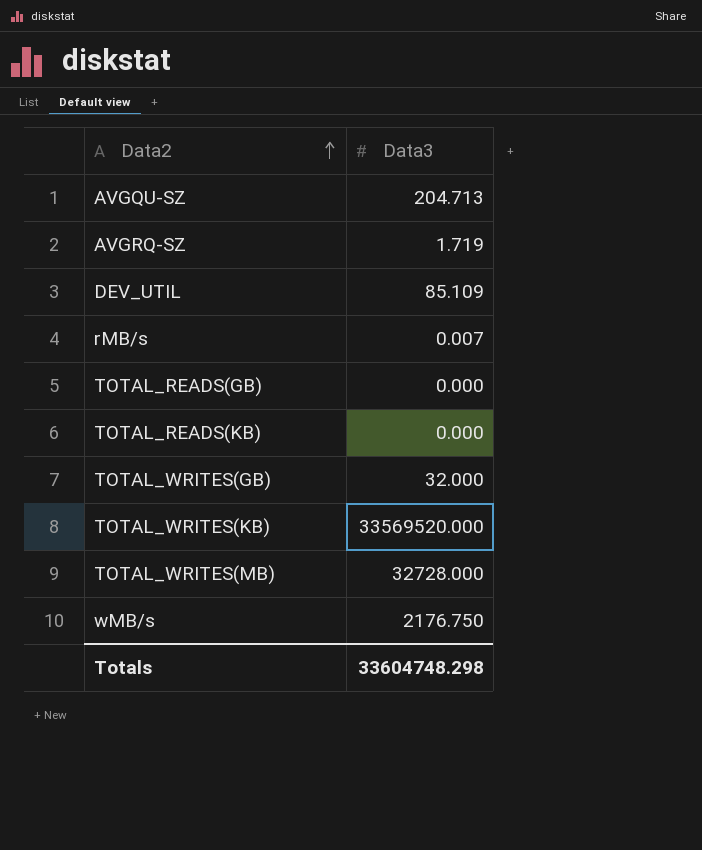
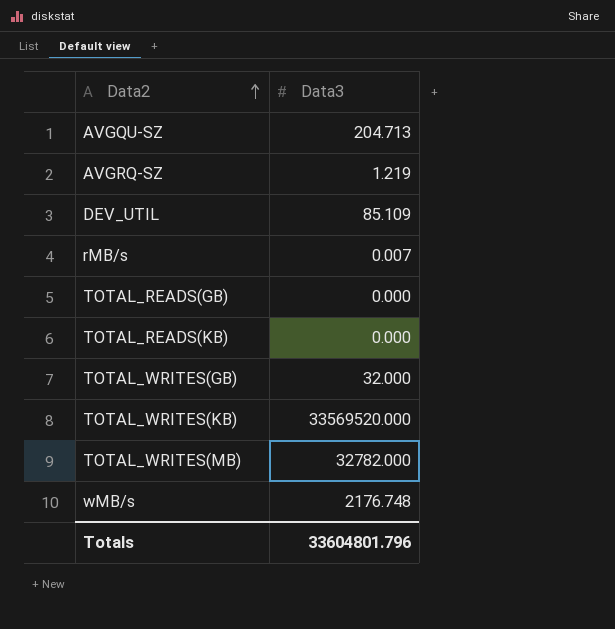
AVGRQ-SZ | Data3: 1.719 -> 1.219
TOTAL_WRITES(MB) | Data3: 32728.000 -> 32782.000
wMB/s | Data3: 2176.750 -> 2176.748
Totals | Data3: 33604748.298 -> 33604801.796

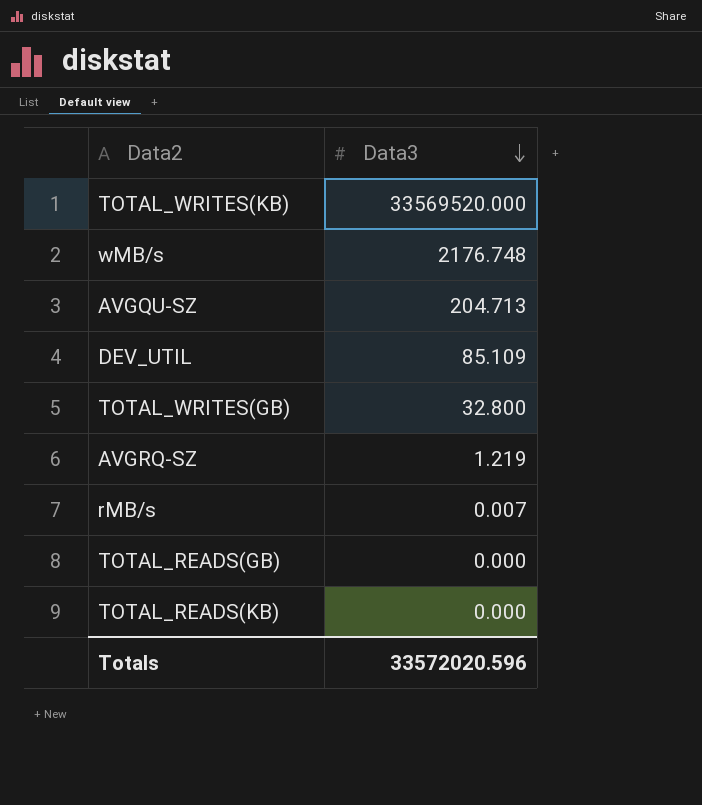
row order: Data2 ascending -> Data3 descending
row TOTAL_WRITES(MB): 32782.000 -> none
TOTAL_WRITES(GB) | Data3: 32.000 -> 32.800
Totals | Data3: 33604801.796 -> 33572020.596

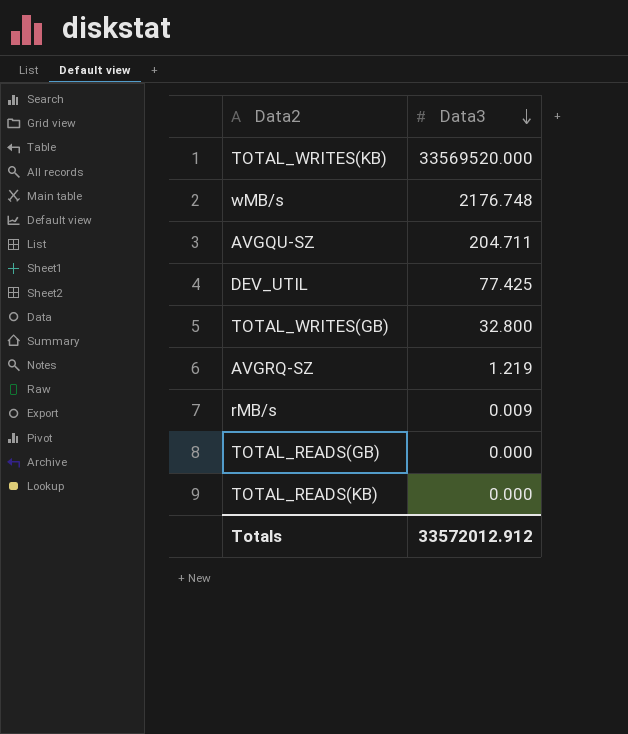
AVGQU-SZ | Data3: 204.713 -> 204.711
DEV_UTIL | Data3: 85.109 -> 77.425
rMB/s | Data3: 0.007 -> 0.009
Totals | Data3: 33572020.596 -> 33572012.912

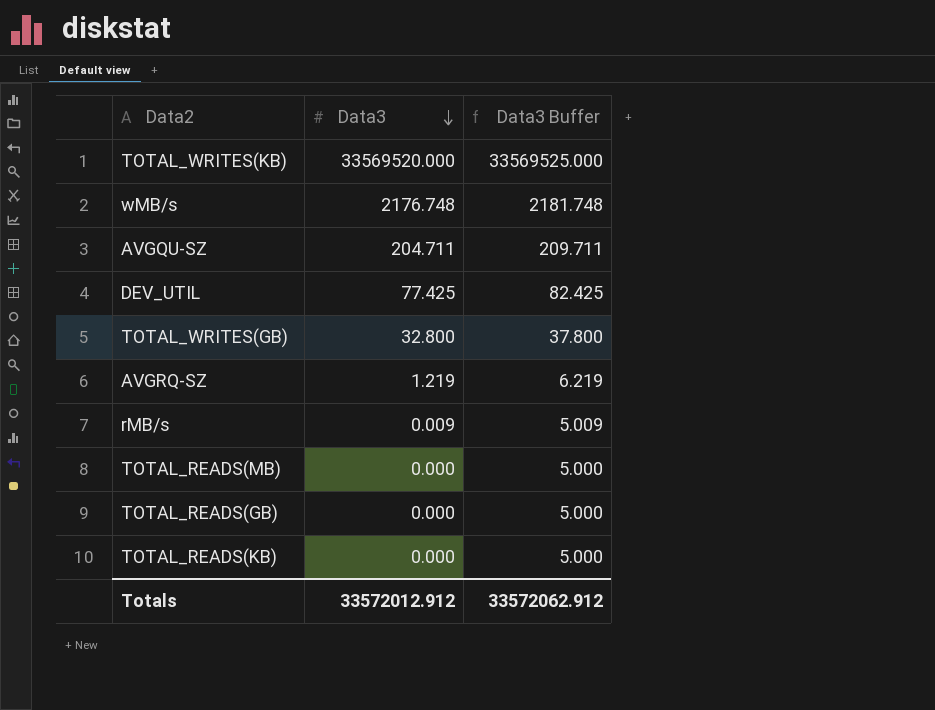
column Data3 Buffer | formula: none -> [Data3] + 5
row TOTAL_READS(MB): none -> 0.000 | 5.000

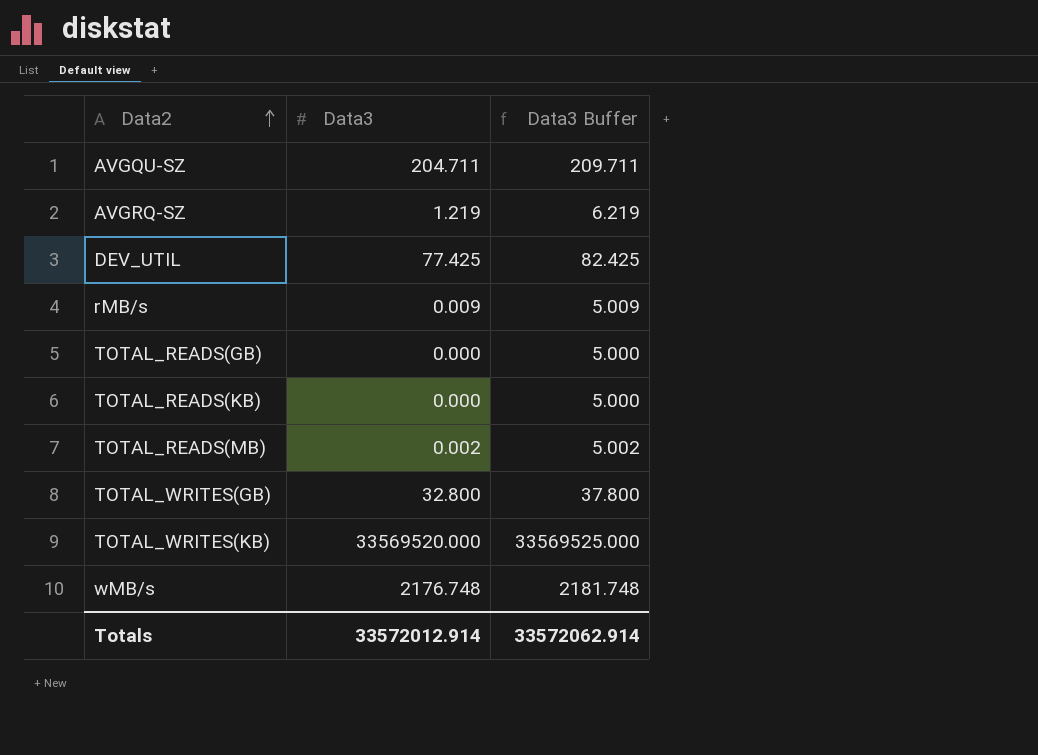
row order: Data3 descending -> Data2 ascending
TOTAL_READS(MB) | Data3: 0.000 -> 0.002
TOTAL_READS(MB) | Data3 Buffer: 5.000 -> 5.002
Totals | Data3: 33572012.912 -> 33572012.914
Totals | Data3 Buffer: 33572062.912 -> 33572062.914

